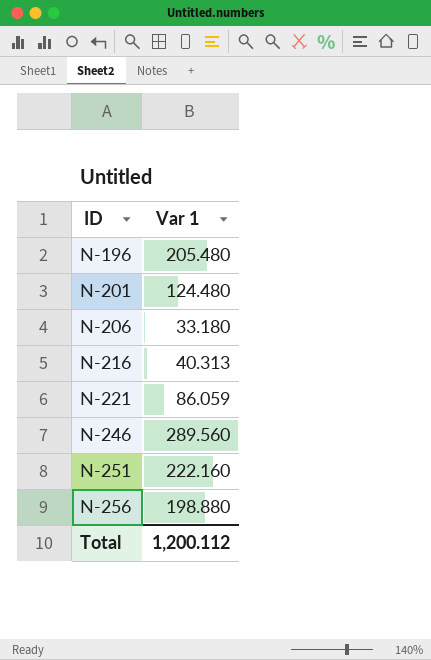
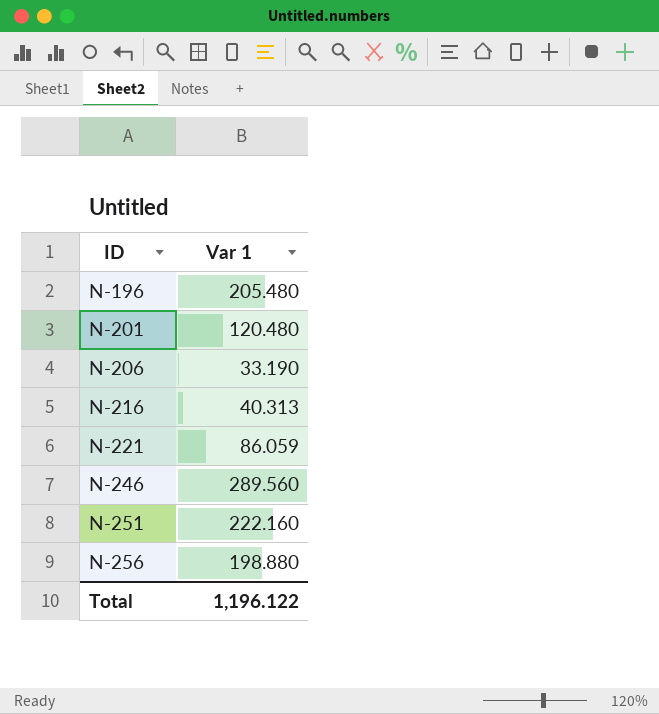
N-201 | Var 1: 124.480 -> 120.480
N-206 | Var 1: 33.180 -> 33.190
Total | Var 1: 1,200.112 -> 1,196.122

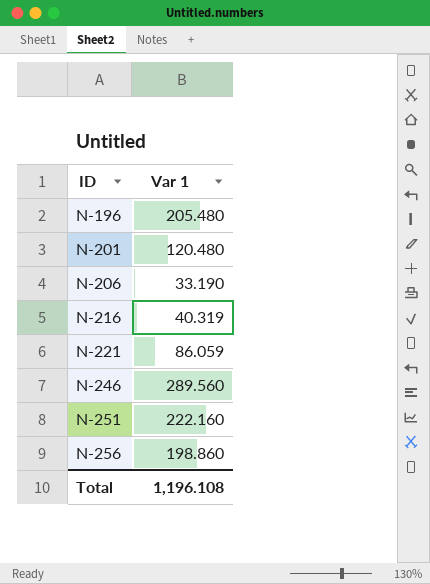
N-216 | Var 1: 40.313 -> 40.319
N-256 | Var 1: 198.880 -> 198.860
Total | Var 1: 1,196.122 -> 1,196.108

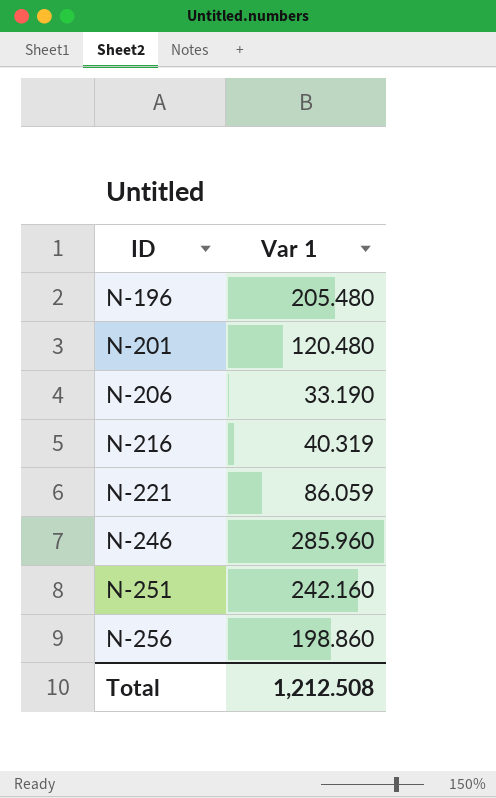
N-246 | Var 1: 289.560 -> 285.960
N-251 | Var 1: 222.160 -> 242.160
Total | Var 1: 1,196.108 -> 1,212.508

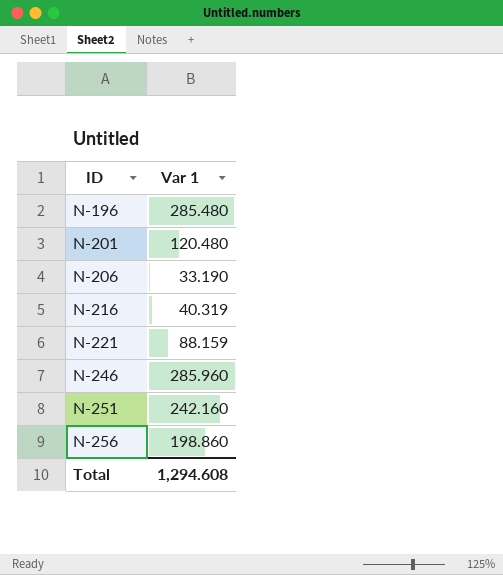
N-196 | Var 1: 205.480 -> 285.480
N-221 | Var 1: 86.059 -> 88.159
Total | Var 1: 1,212.508 -> 1,294.608

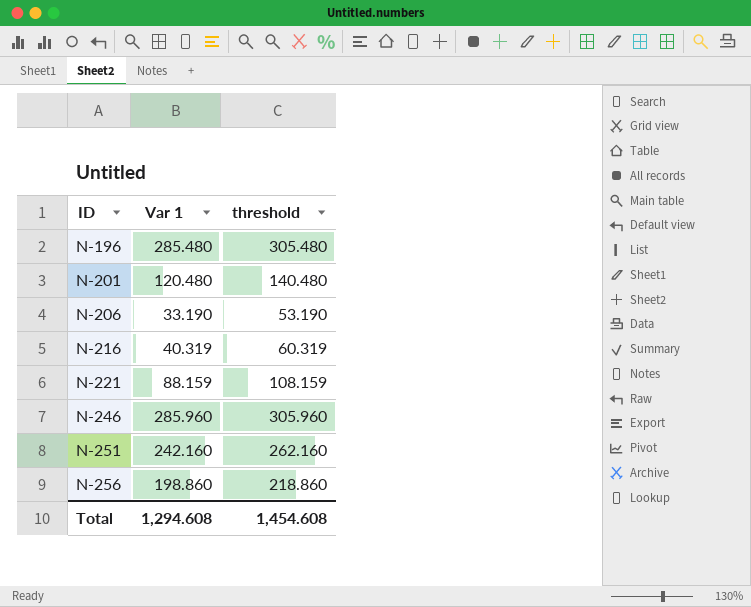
column threshold | formula: none -> [Var 1] + 20

